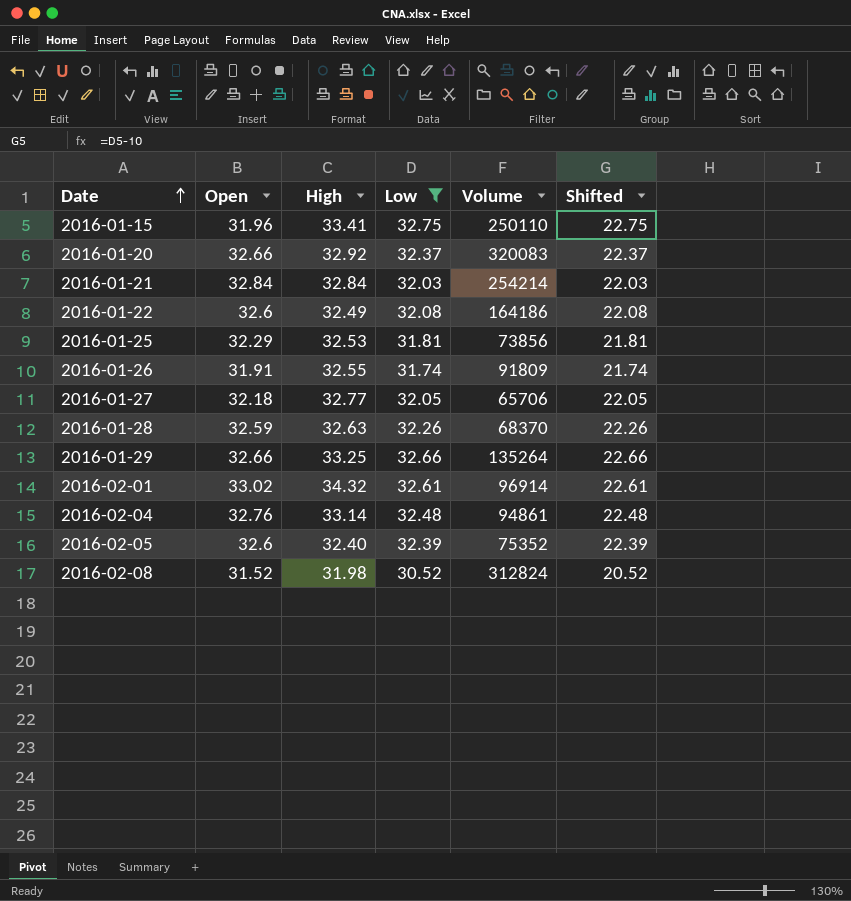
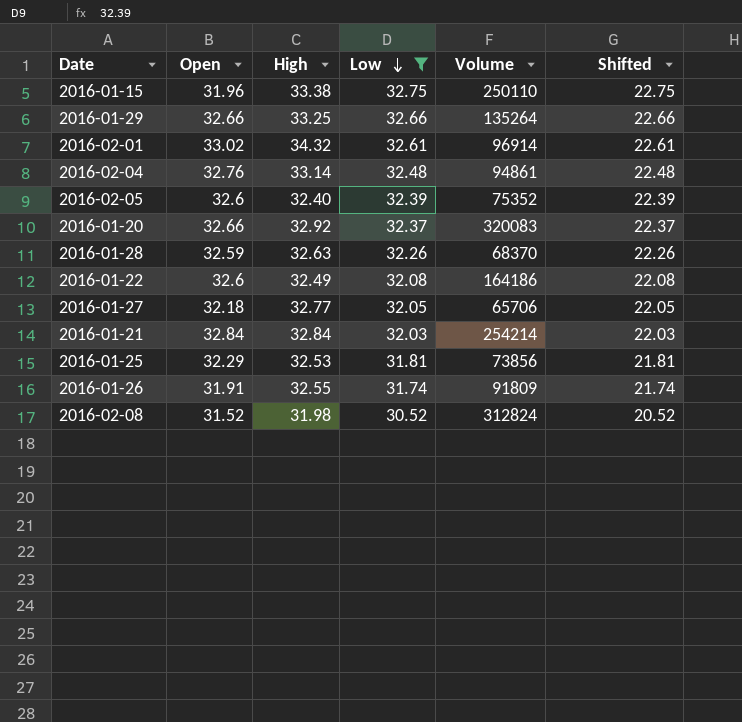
row order: Date ascending -> Low descending
2016-01-15 | High: 33.41 -> 33.38

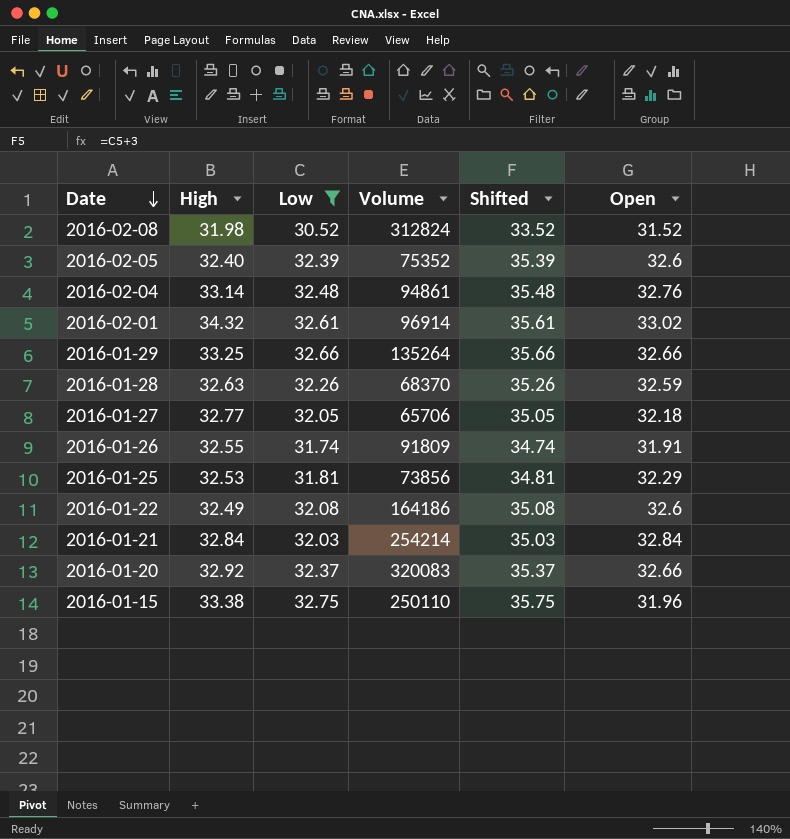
row order: Low descending -> Date descending
column Shifted | formula: [Low] - 10 -> [Low] + 3
column Open | position: 2 -> 6

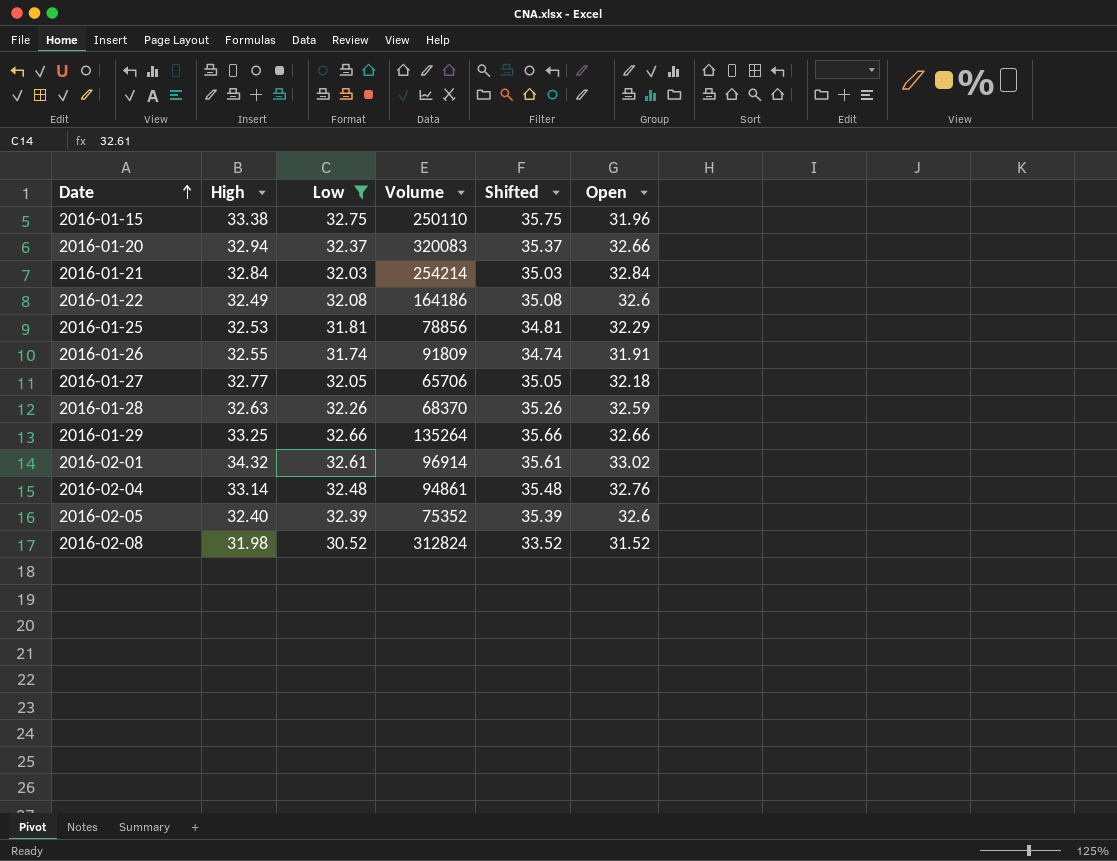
row order: Date descending -> Date ascending
2016-01-20 | High: 32.92 -> 32.94
2016-01-25 | Volume: 73856 -> 78856

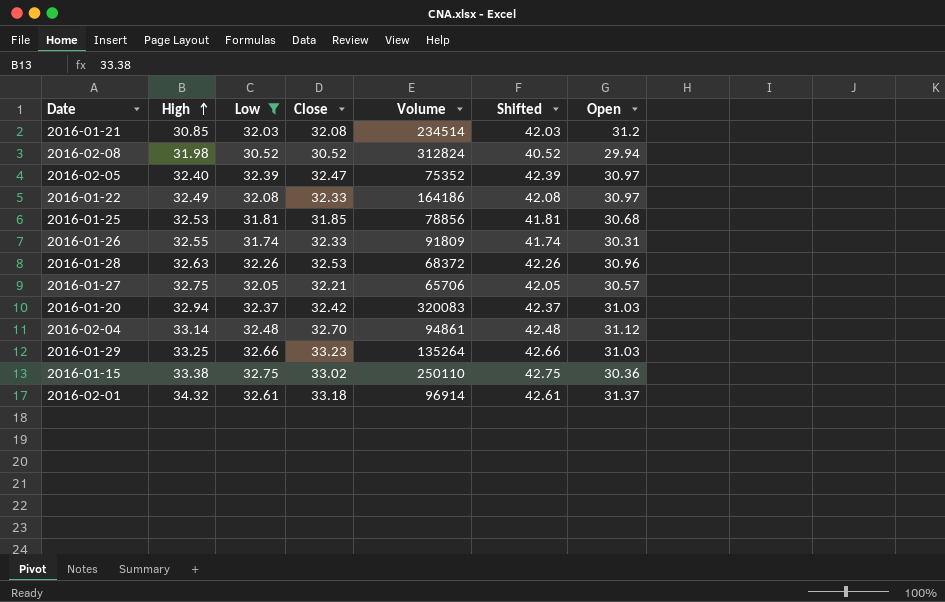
row order: Date ascending -> High ascending
column Close | position: none -> 4
column Shifted | formula: [Low] + 3 -> [Low] + 10
2016-01-21 | High: 32.84 -> 30.85
2016-01-21 | Volume: 254214 -> 234514
2016-01-21 | Open: 32.84 -> 31.2
2016-02-08 | Open: 31.52 -> 29.94
2016-02-05 | Open: 32.6 -> 30.97
2016-01-22 | Open: 32.6 -> 30.97
2016-01-25 | Open: 32.29 -> 30.68
2016-01-26 | Open: 31.91 -> 30.31
2016-01-28 | Volume: 68370 -> 68372
2016-01-28 | Open: 32.59 -> 30.96
2016-01-27 | High: 32.77 -> 32.75
2016-01-27 | Open: 32.18 -> 30.57
2016-01-20 | Open: 32.66 -> 31.03
2016-02-04 | Open: 32.76 -> 31.12
2016-01-29 | Open: 32.66 -> 31.03
2016-01-15 | Open: 31.96 -> 30.36
2016-02-01 | Open: 33.02 -> 31.37

